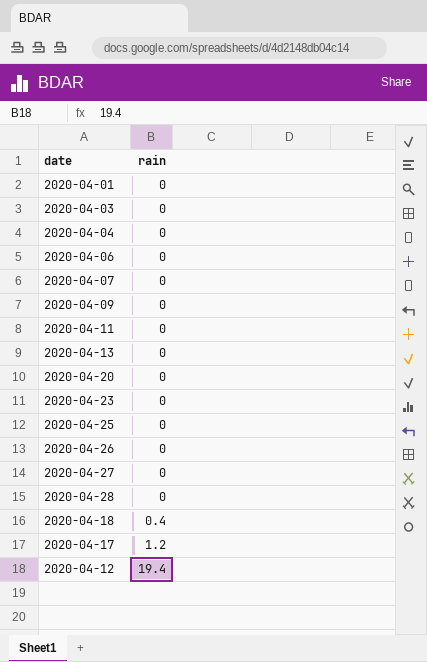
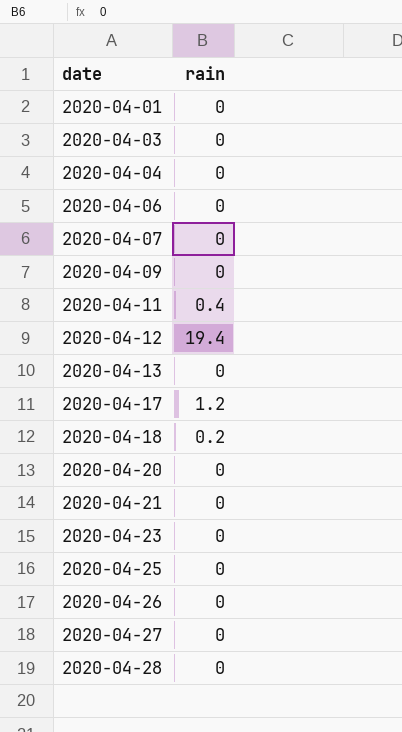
row order: rain ascending -> date ascending
2020-04-11 | rain: 0 -> 0.4
2020-04-18 | rain: 0.4 -> 0.2
row 2020-04-21: none -> 0

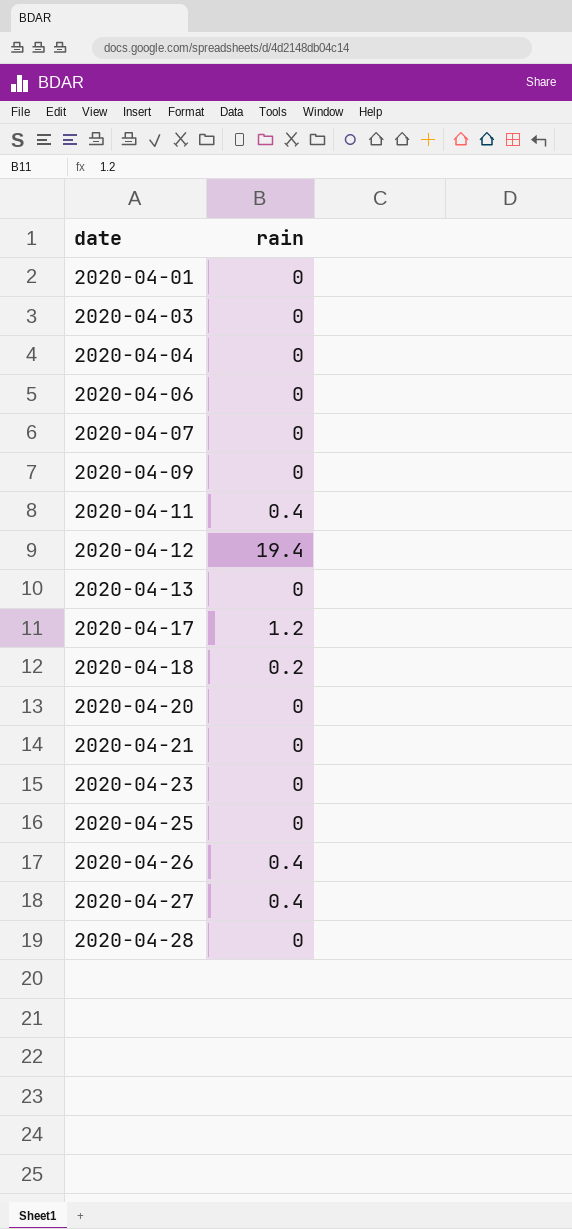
2020-04-26 | rain: 0 -> 0.4
2020-04-27 | rain: 0 -> 0.4

